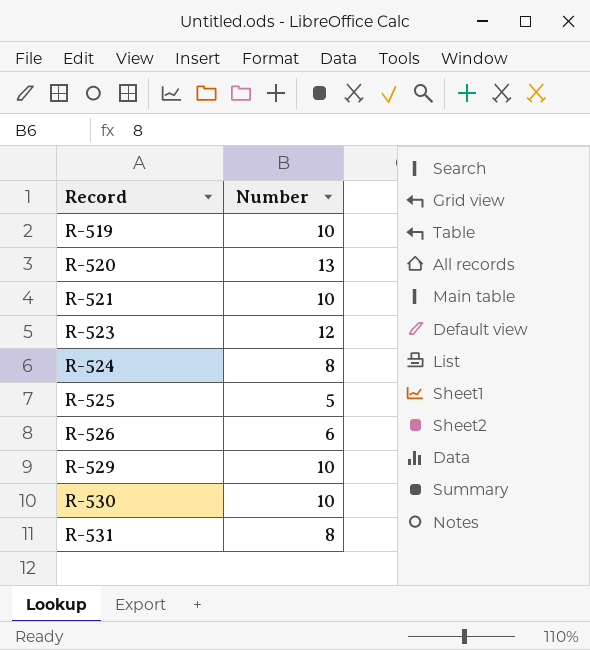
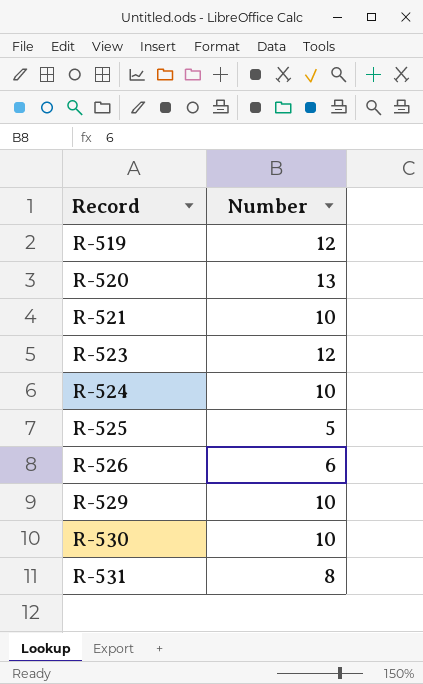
R-519 | Number: 10 -> 12
R-524 | Number: 8 -> 10

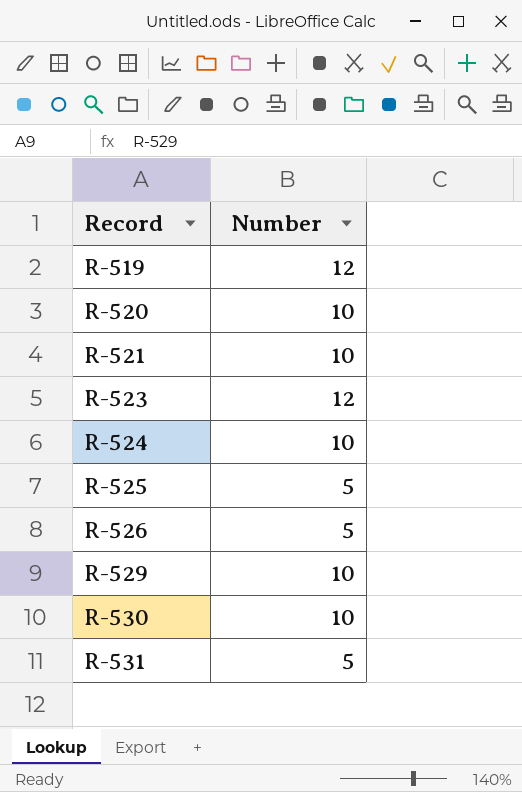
R-520 | Number: 13 -> 10
R-526 | Number: 6 -> 5
R-531 | Number: 8 -> 5

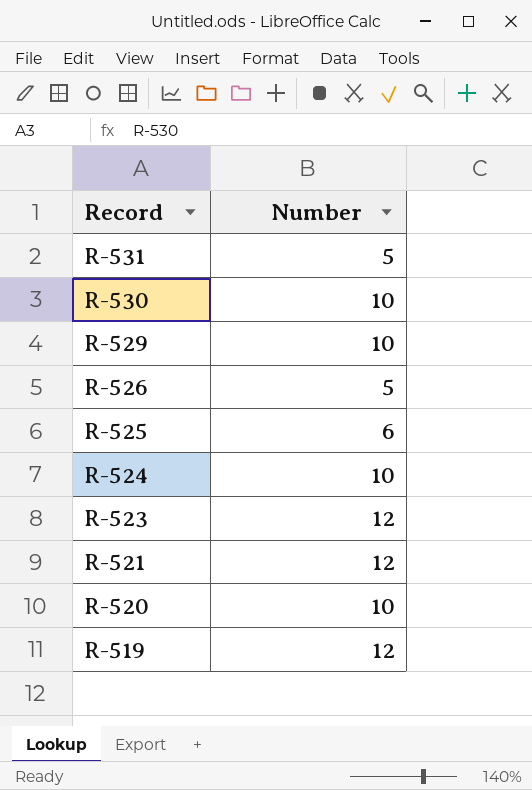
row order: Record ascending -> Record descending
R-525 | Number: 5 -> 6
R-521 | Number: 10 -> 12

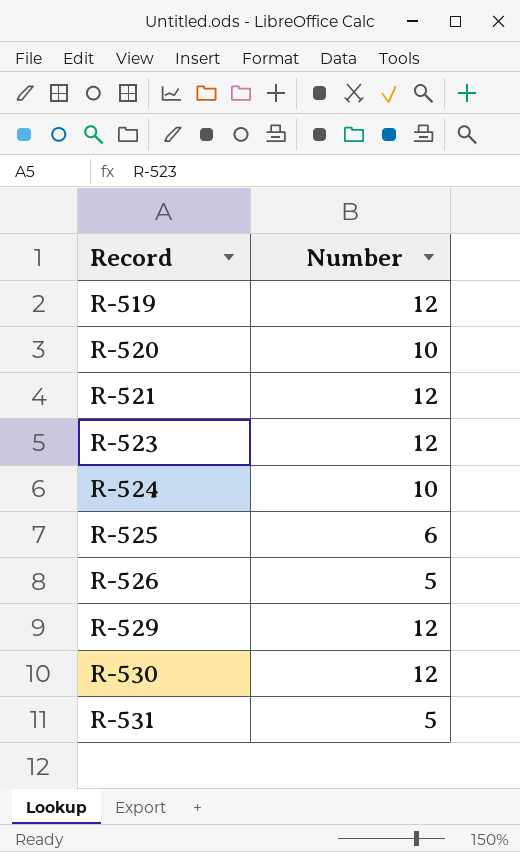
row order: Record descending -> Record ascending
R-529 | Number: 10 -> 12
R-530 | Number: 10 -> 12

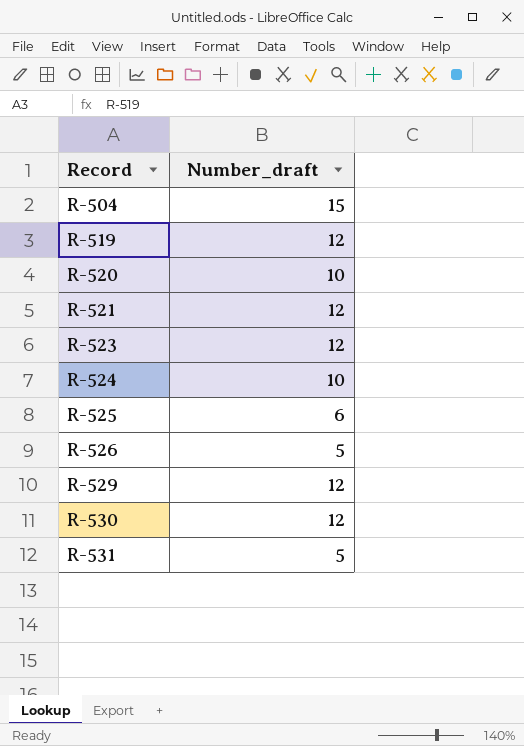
column name: Number -> Number_draft
row R-504: none -> 15

